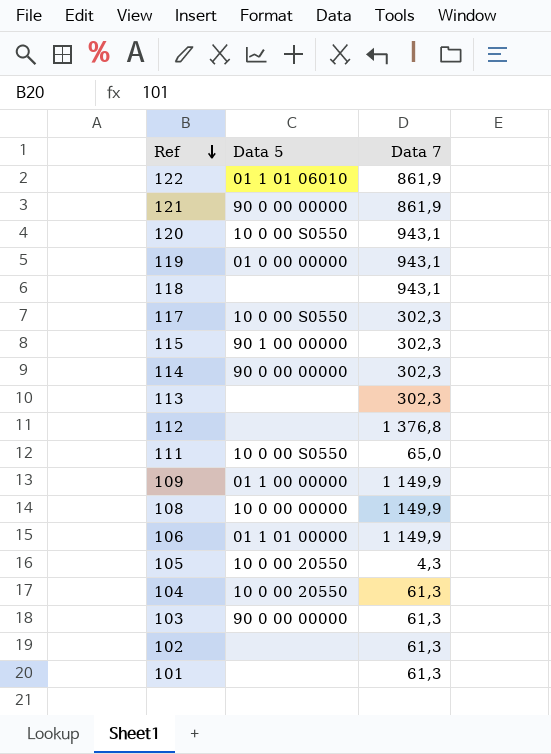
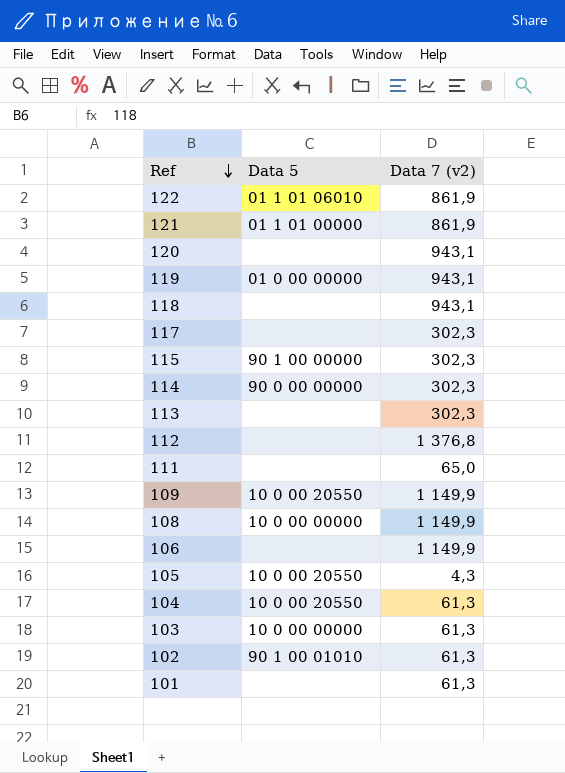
column name: Data 7 -> Data 7 (v2)
121 | Data 5: 90 0 00 00000 -> 01 1 01 00000
120 | Data 5: 10 0 00 S0550 -> none
117 | Data 5: 10 0 00 S0550 -> none
111 | Data 5: 10 0 00 S0550 -> none
109 | Data 5: 01 1 00 00000 -> 10 0 00 20550
106 | Data 5: 01 1 01 00000 -> none
103 | Data 5: 90 0 00 00000 -> 10 0 00 00000
102 | Data 5: none -> 90 1 00 01010

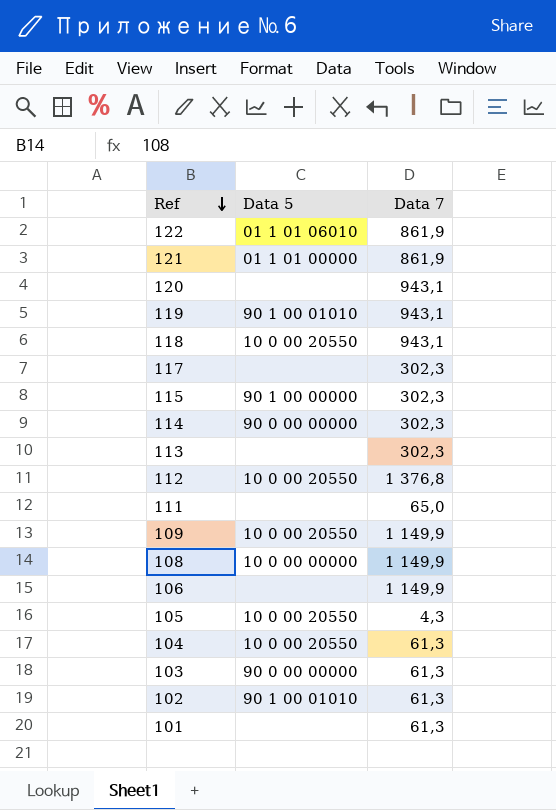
column name: Data 7 (v2) -> Data 7
119 | Data 5: 01 0 00 00000 -> 90 1 00 01010
118 | Data 5: none -> 10 0 00 20550
112 | Data 5: none -> 10 0 00 20550
103 | Data 5: 10 0 00 00000 -> 90 0 00 00000

